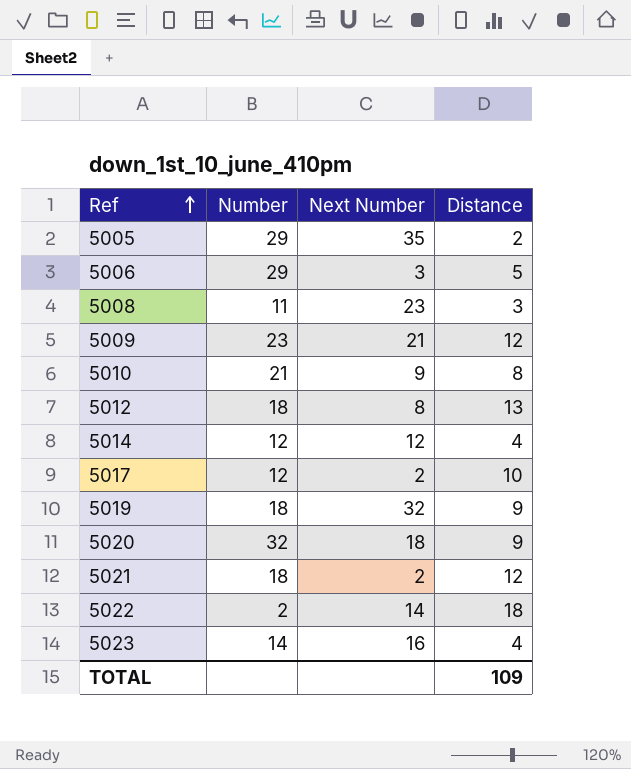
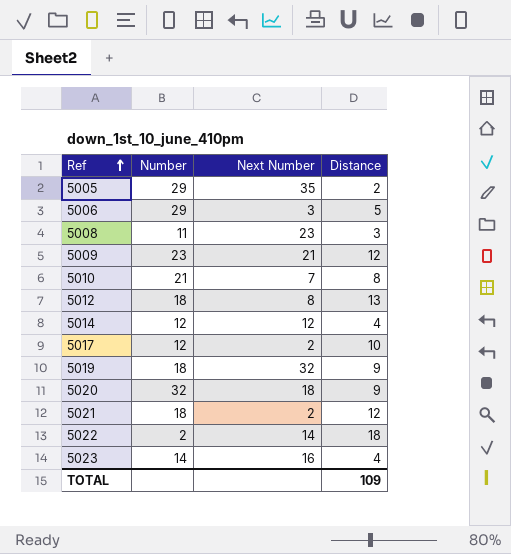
5010 | Next Number: 9 -> 7

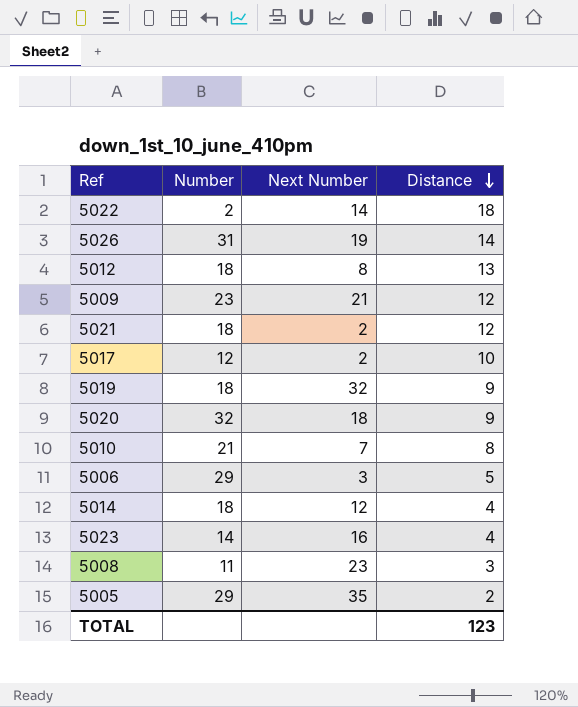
row order: Ref ascending -> Distance descending
row 5026: none -> 31 | 19 | 14
5014 | Number: 12 -> 18
TOTAL | Distance: 109 -> 123

